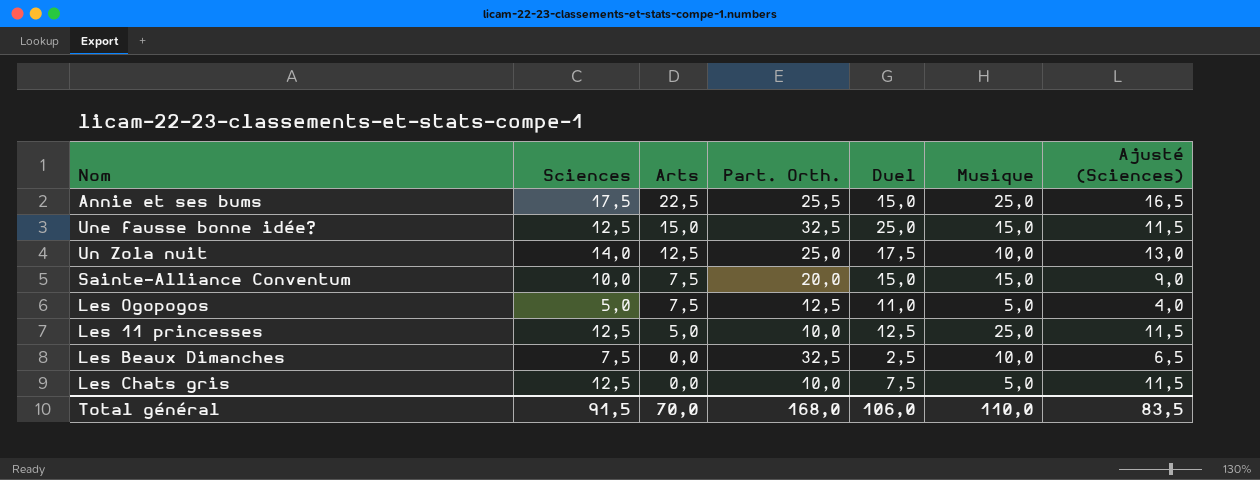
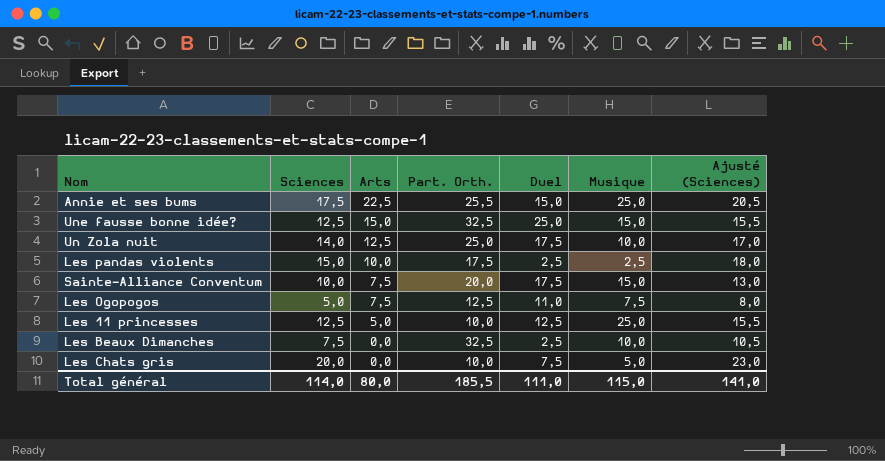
column Ajusté (Sciences) | formula: [Sciences] - 1 -> [Sciences] + 3
row Les pandas violents: none -> 15,0 | 10,0 | 17,5 | 2,5 | 2,5 | 18,0
Sainte-Alliance Conventum | Duel: 15,0 -> 17,5
Les Ogopogos | Musique: 5,0 -> 7,5
Les Chats gris | Sciences: 12,5 -> 20,0
Total général | Sciences: 91,5 -> 114,0
Total général | Arts: 70,0 -> 80,0
Total général | Part. Orth.: 168,0 -> 185,5
Total général | Duel: 106,0 -> 111,0
Total général | Musique: 110,0 -> 115,0
Total général | Ajusté (Sciences): 83,5 -> 141,0

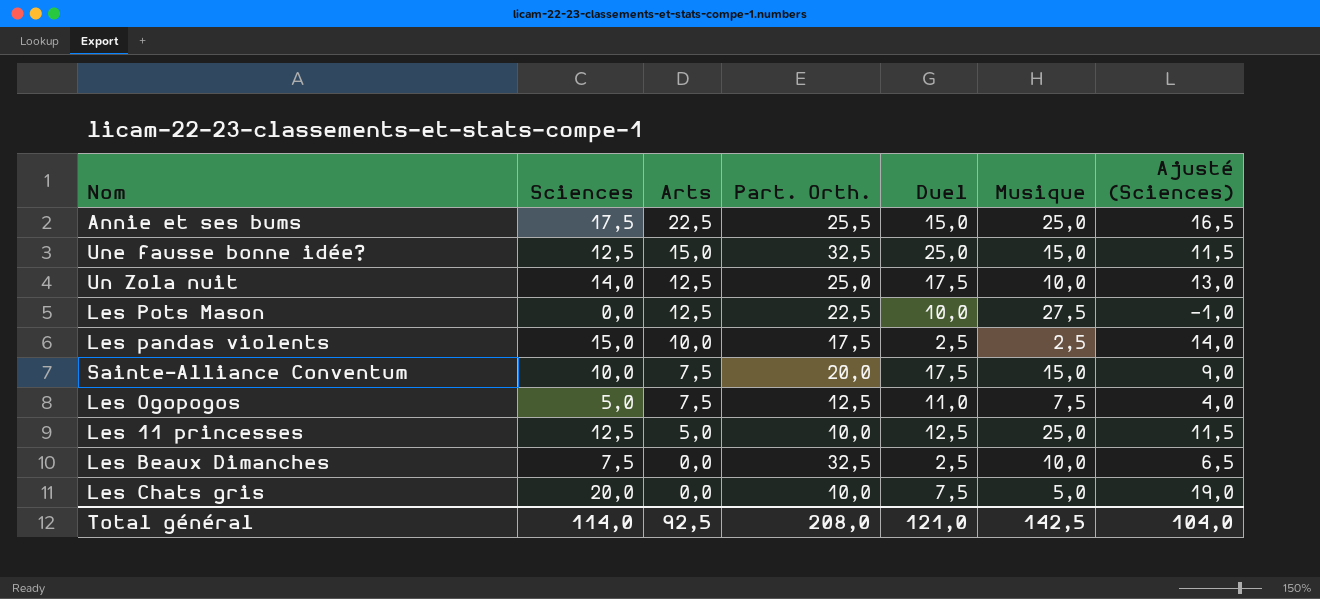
column Ajusté (Sciences) | formula: [Sciences] + 3 -> [Sciences] - 1
row Les Pots Mason: none -> 0,0 | 12,5 | 22,5 | 10,0 | 27,5 | -1,0
Total général | Arts: 80,0 -> 92,5
Total général | Part. Orth.: 185,5 -> 208,0
Total général | Duel: 111,0 -> 121,0
Total général | Musique: 115,0 -> 142,5
Total général | Ajusté (Sciences): 141,0 -> 104,0

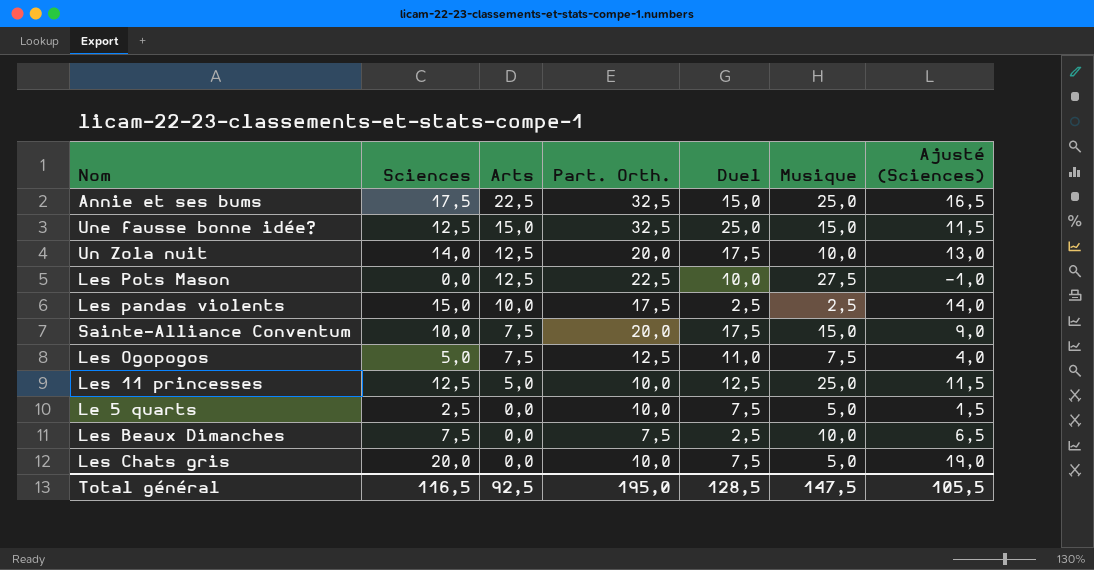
Annie et ses bums | Part. Orth.: 25,5 -> 32,5
Un Zola nuit | Part. Orth.: 25,0 -> 20,0
row Le 5 quarts: none -> 2,5 | 0,0 | 10,0 | 7,5 | 5,0 | 1,5
Les Beaux Dimanches | Part. Orth.: 32,5 -> 7,5
Total général | Sciences: 114,0 -> 116,5
Total général | Part. Orth.: 208,0 -> 195,0
Total général | Duel: 121,0 -> 128,5
Total général | Musique: 142,5 -> 147,5
Total général | Ajusté (Sciences): 104,0 -> 105,5

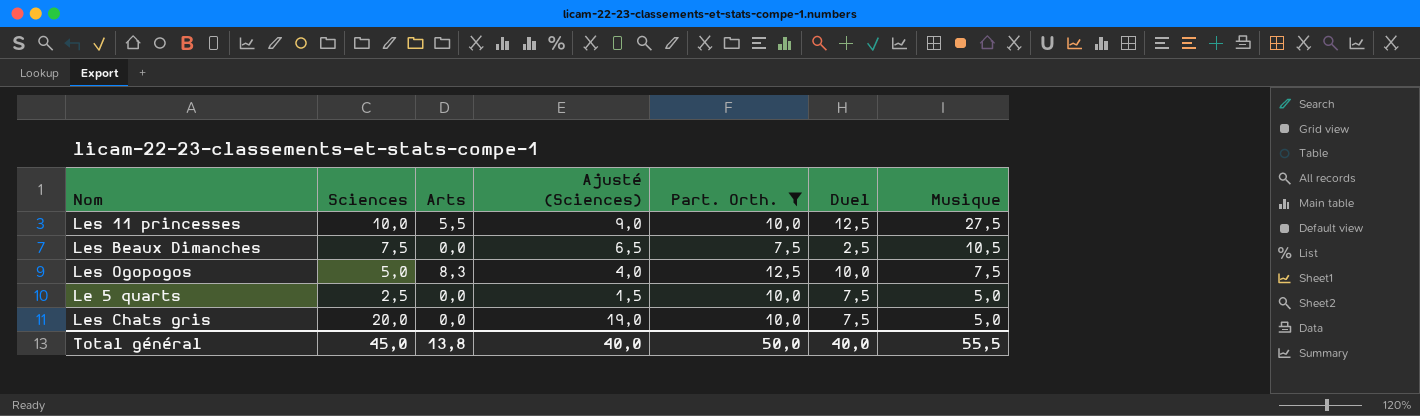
filter: none -> Part. Orth. <= 12,5
row order: Arts descending -> Musique descending
column Ajusté (Sciences) | position: 7 -> 4
Les 11 princesses | Sciences: 12,5 -> 10,0
Les 11 princesses | Arts: 5,0 -> 5,5
Les 11 princesses | Ajusté (Sciences): 11,5 -> 9,0
Les 11 princesses | Musique: 25,0 -> 27,5
Les Beaux Dimanches | Musique: 10,0 -> 10,5
Les Ogopogos | Arts: 7,5 -> 8,3
Les Ogopogos | Duel: 11,0 -> 10,0
Total général | Sciences: 116,5 -> 45,0
Total général | Arts: 92,5 -> 13,8
Total général | Ajusté (Sciences): 105,5 -> 40,0
Total général | Part. Orth.: 195,0 -> 50,0
Total général | Duel: 128,5 -> 40,0
Total général | Musique: 147,5 -> 55,5

